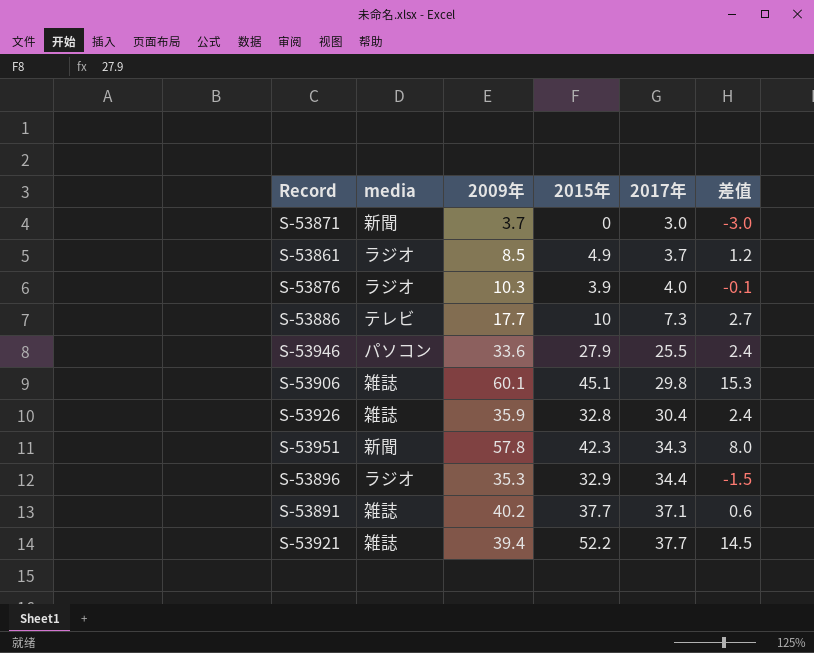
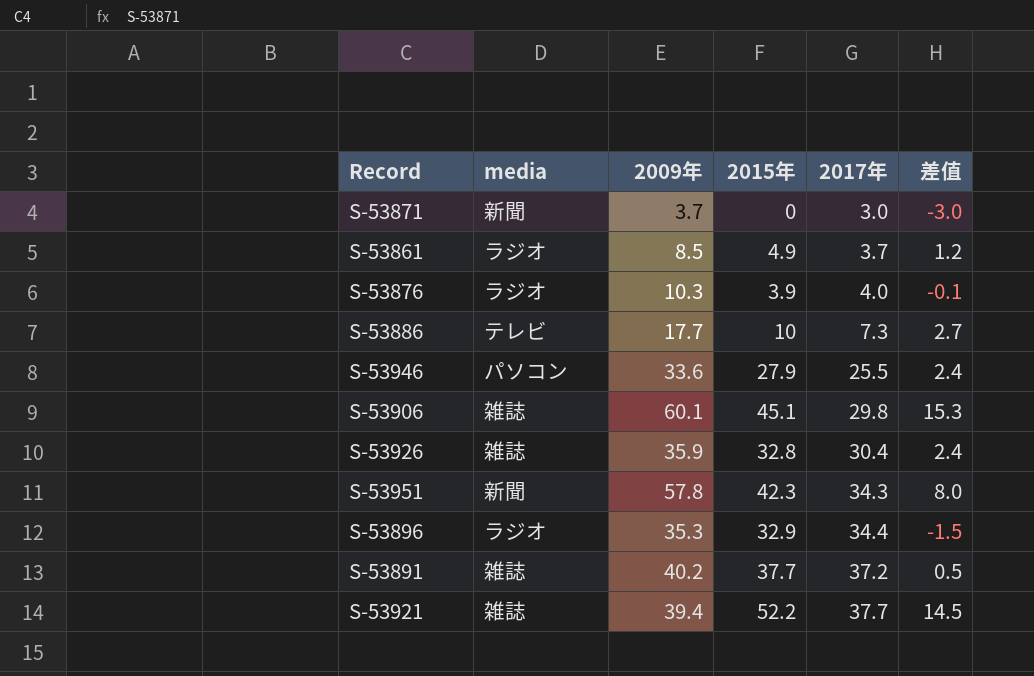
S-53891 | 2017年: 37.1 -> 37.2
S-53891 | 差值: 0.6 -> 0.5

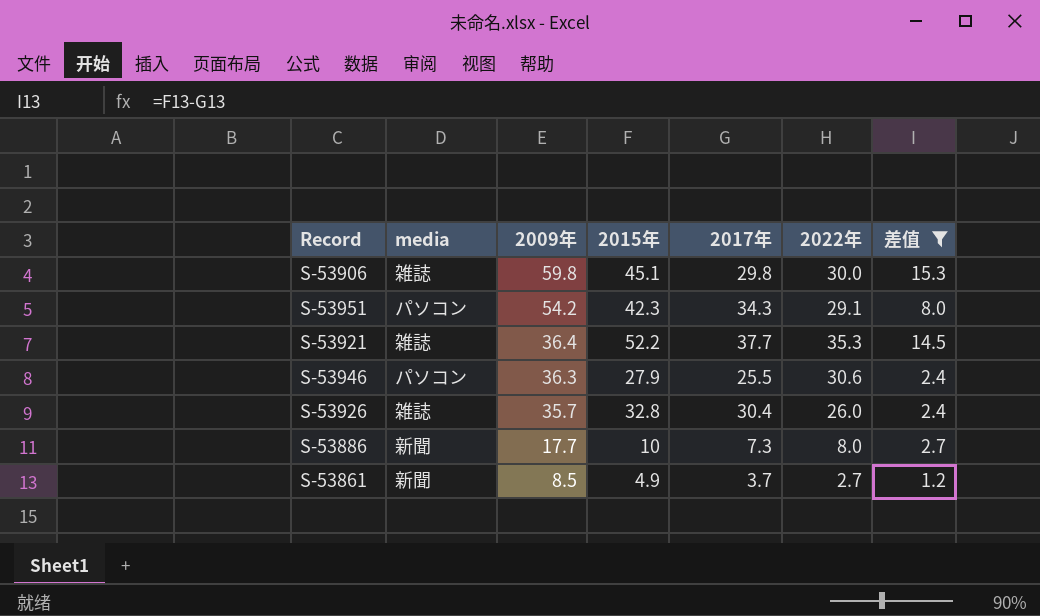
filter: none -> 差值 >= 1.2
row order: 2017年 ascending -> 2009年 descending
column 2022年 | position: none -> 6
S-53906 | 2009年: 60.1 -> 59.8
S-53951 | media: 新聞 -> パソコン
S-53951 | 2009年: 57.8 -> 54.2
S-53921 | 2009年: 39.4 -> 36.4
S-53946 | 2009年: 33.6 -> 36.3
S-53926 | 2009年: 35.9 -> 35.7
S-53886 | media: テレビ -> 新聞
S-53861 | media: ラジオ -> 新聞

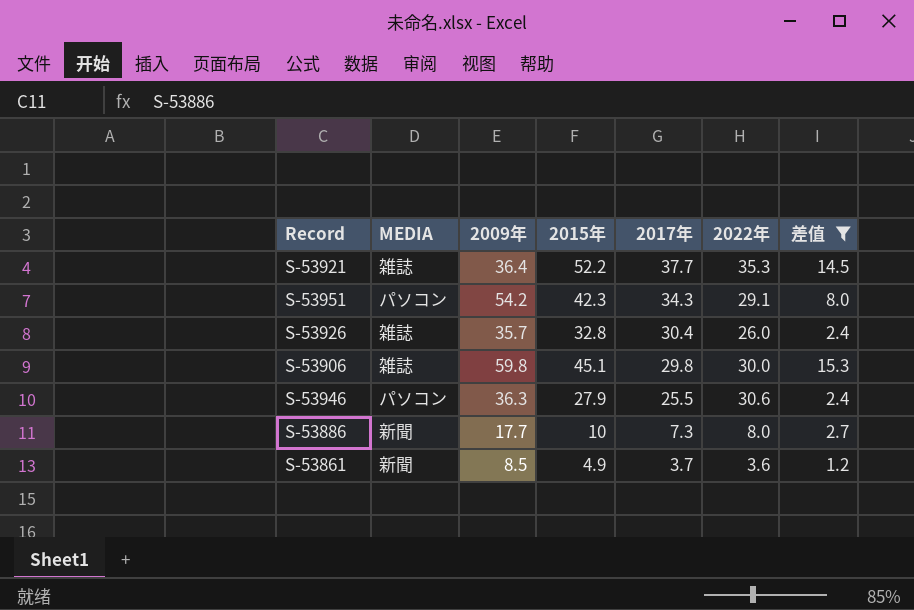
row order: 2009年 descending -> 2017年 descending
column name: media -> MEDIA
S-53861 | 2022年: 2.7 -> 3.6

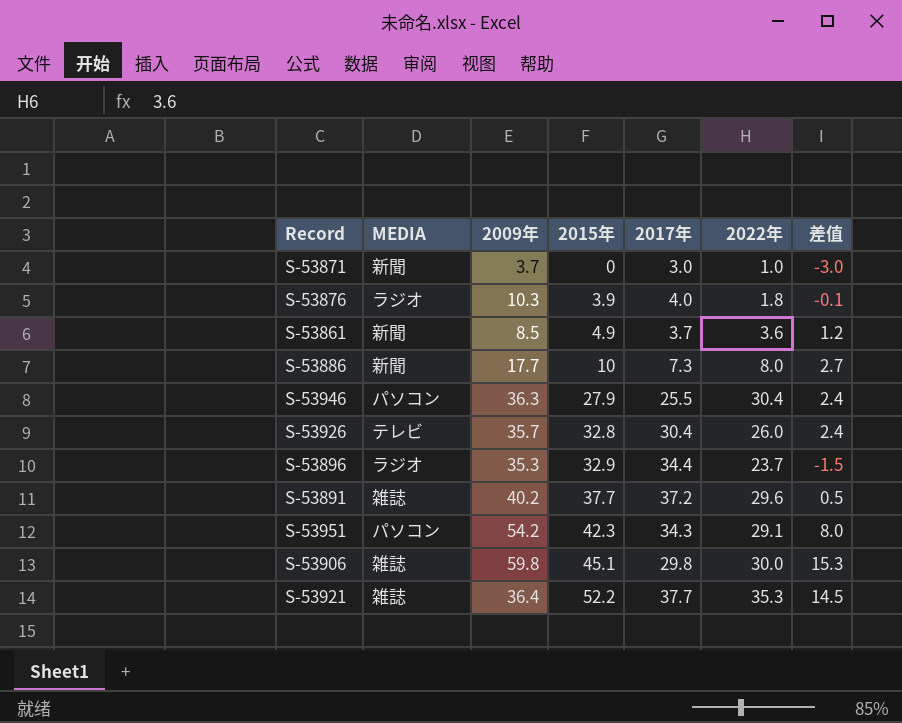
filter: 差值 >= 1.2 -> none
row order: 2017年 descending -> 2015年 ascending
S-53946 | 2022年: 30.6 -> 30.4
S-53926 | MEDIA: 雑誌 -> テレビ

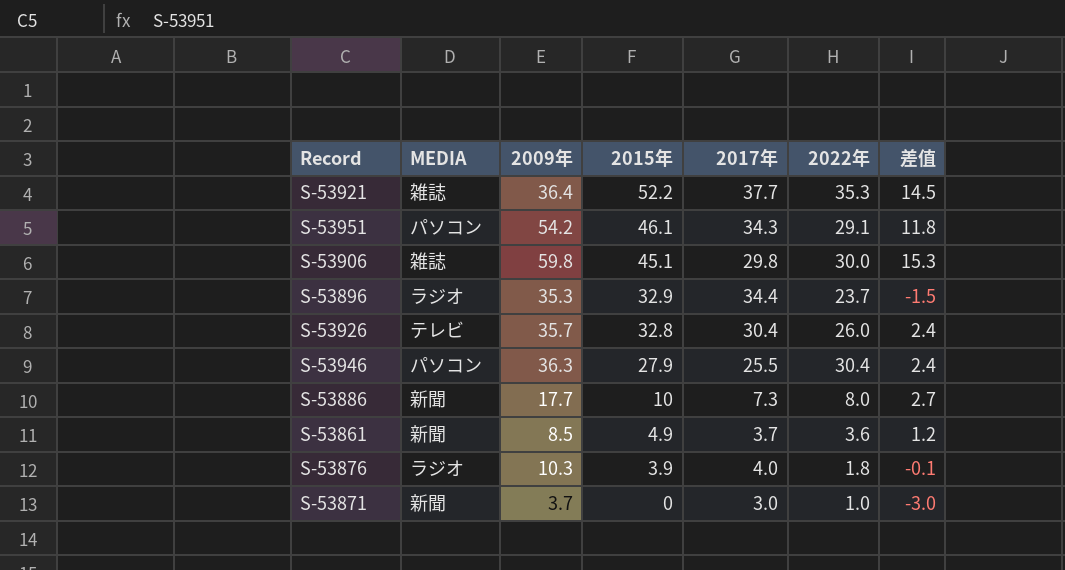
row order: 2015年 ascending -> 2015年 descending
row S-53891: 雑誌 | 40.2 | 37.7 | 37.2 | 29.6 | 0.5 -> none
S-53951 | 2015年: 42.3 -> 46.1
S-53951 | 差值: 8.0 -> 11.8

